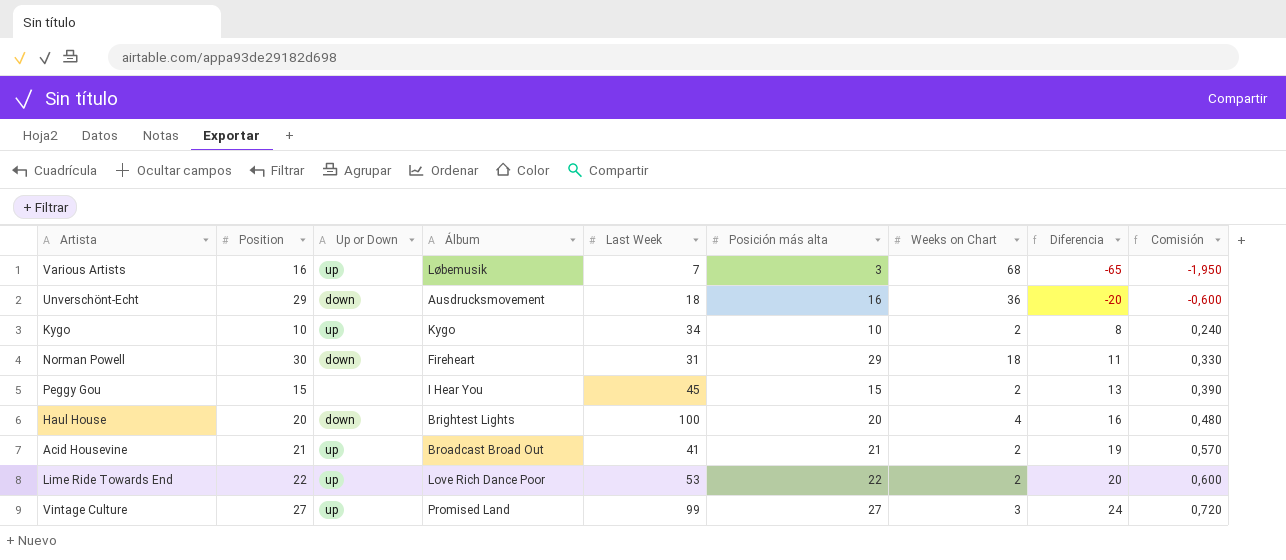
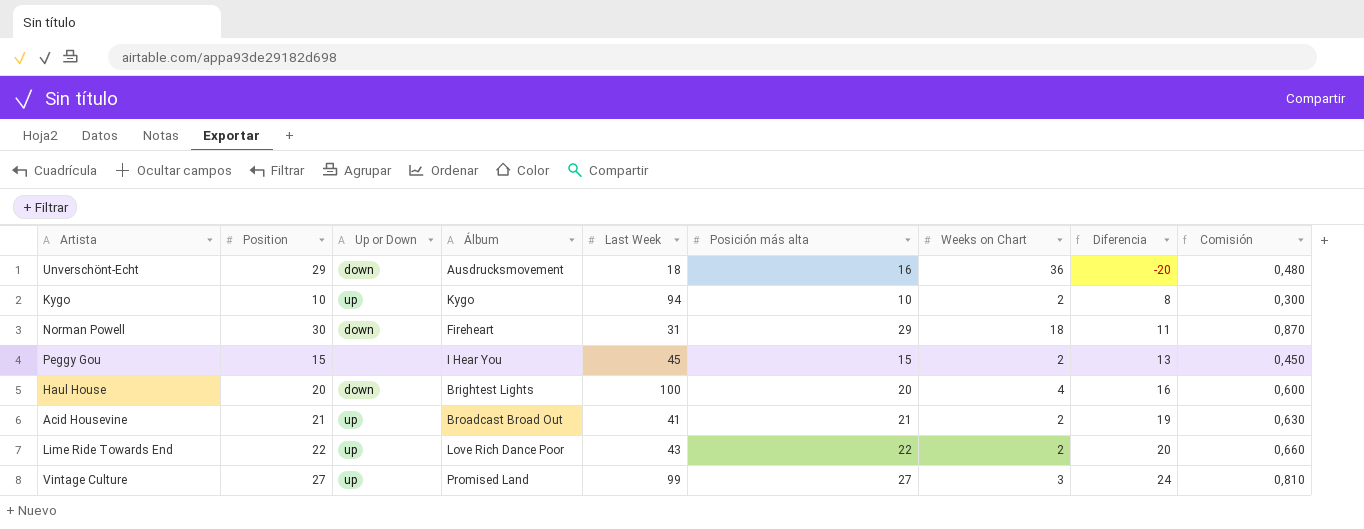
column Comisión | formula: [Diferencia] * 0,03 -> [Posición más alta] * 0,03
row Various Artists: 16 | up | Løbemusik | 7 | 3 | 68 | -65 | -1,950 -> none
Kygo | Last Week: 34 -> 94
Lime Ride Towards End | Last Week: 53 -> 43

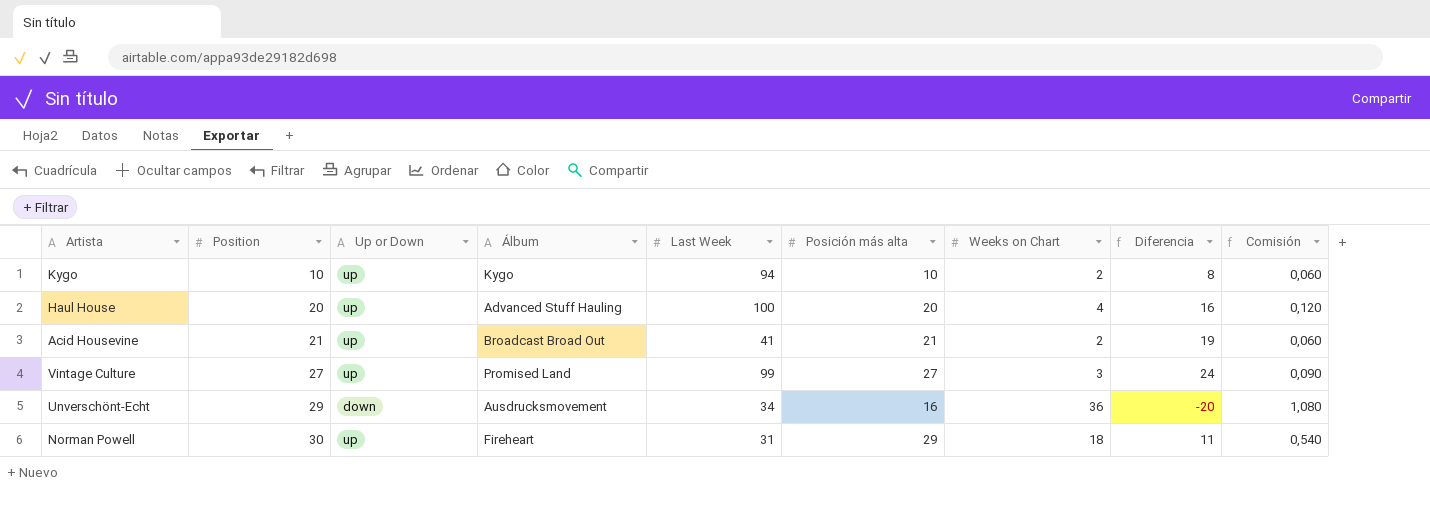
row order: Diferencia ascending -> Position ascending
column Comisión | formula: [Posición más alta] * 0,03 -> [Weeks on Chart] * 0,03
row Peggy Gou: 15 | none | I Hear You | 45 | 15 | 2 | 13 | 0,450 -> none
row Lime Ride Towards End: 22 | up | Love Rich Dance Poor | 43 | 22 | 2 | 20 | 0,660 -> none
Haul House | Up or Down: down -> up
Haul House | Álbum: Brightest Lights -> Advanced Stuff Hauling
Unverschönt-Echt | Last Week: 18 -> 34
Norman Powell | Up or Down: down -> up

